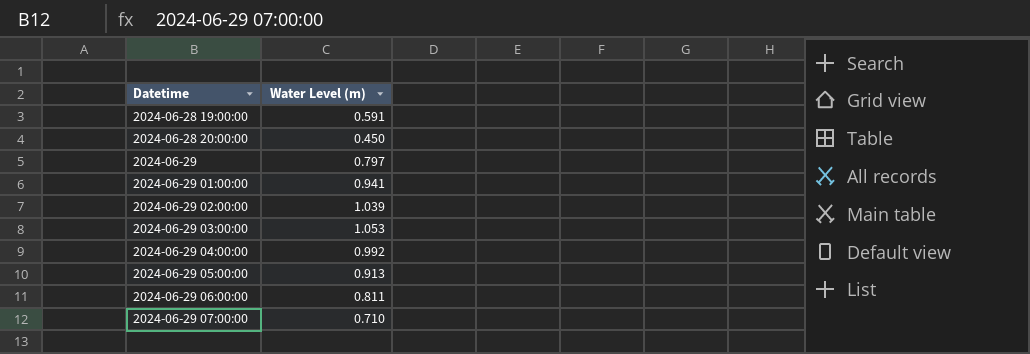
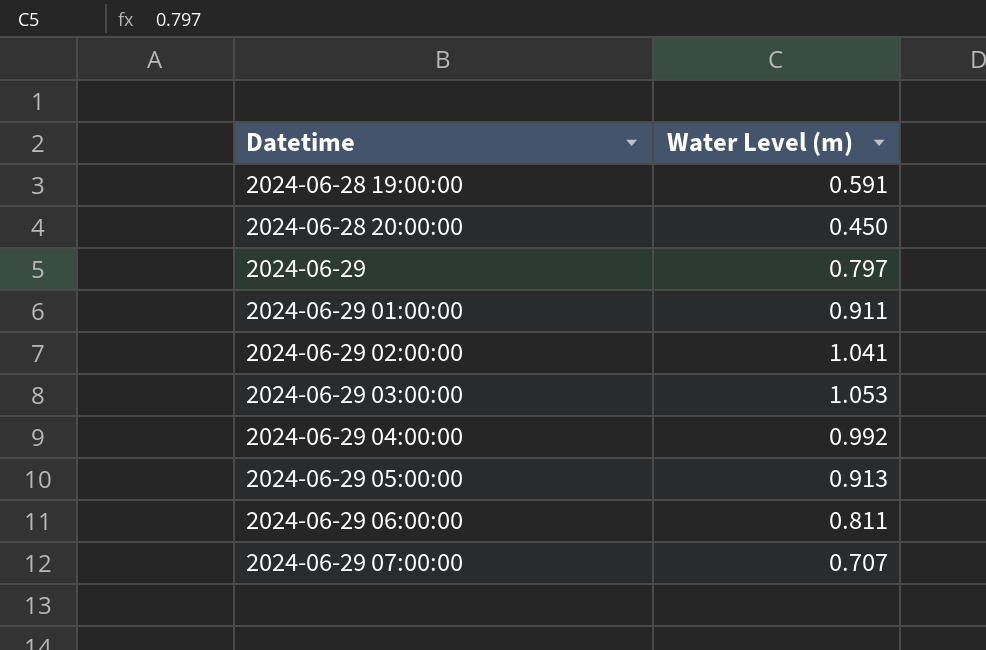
2024-06-29 01:00:00 | Water Level (m): 0.941 -> 0.911
2024-06-29 02:00:00 | Water Level (m): 1.039 -> 1.041
2024-06-29 07:00:00 | Water Level (m): 0.710 -> 0.707

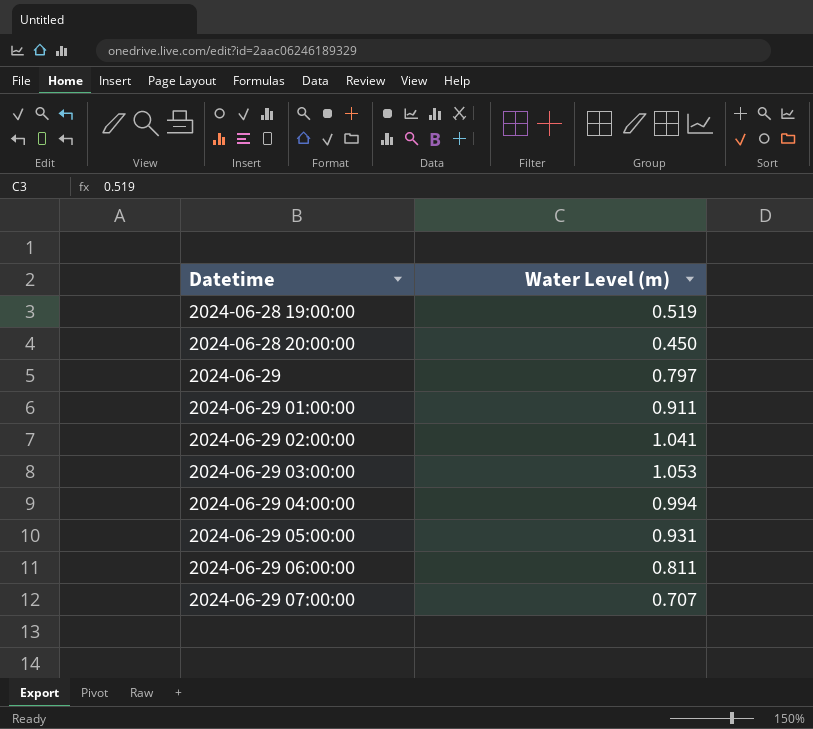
2024-06-28 19:00:00 | Water Level (m): 0.591 -> 0.519
2024-06-29 04:00:00 | Water Level (m): 0.992 -> 0.994
2024-06-29 05:00:00 | Water Level (m): 0.913 -> 0.931

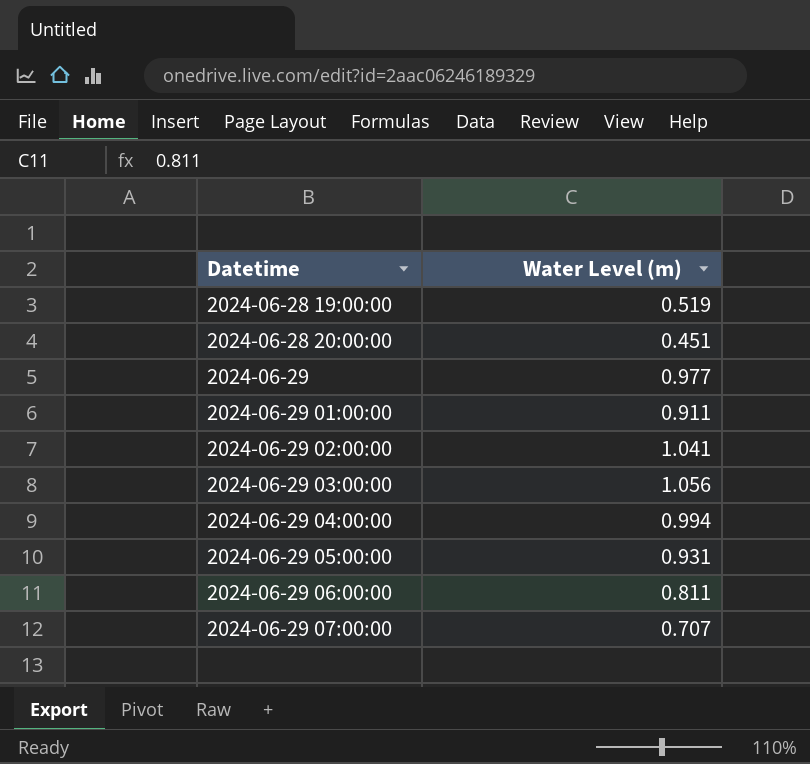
2024-06-28 20:00:00 | Water Level (m): 0.450 -> 0.451
2024-06-29 | Water Level (m): 0.797 -> 0.977
2024-06-29 03:00:00 | Water Level (m): 1.053 -> 1.056

